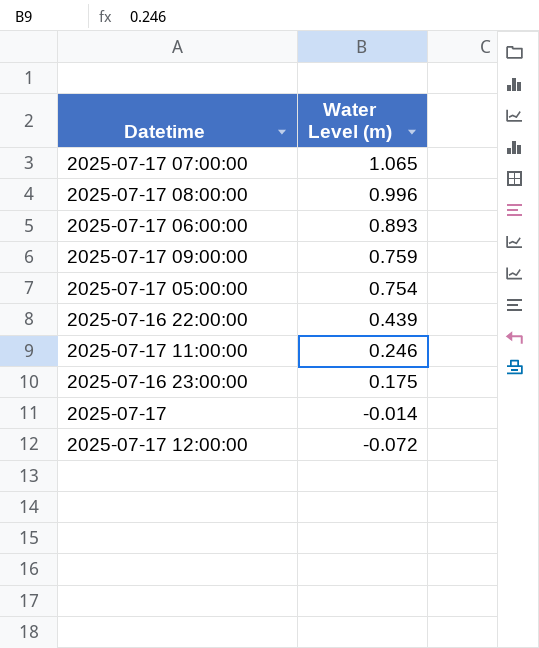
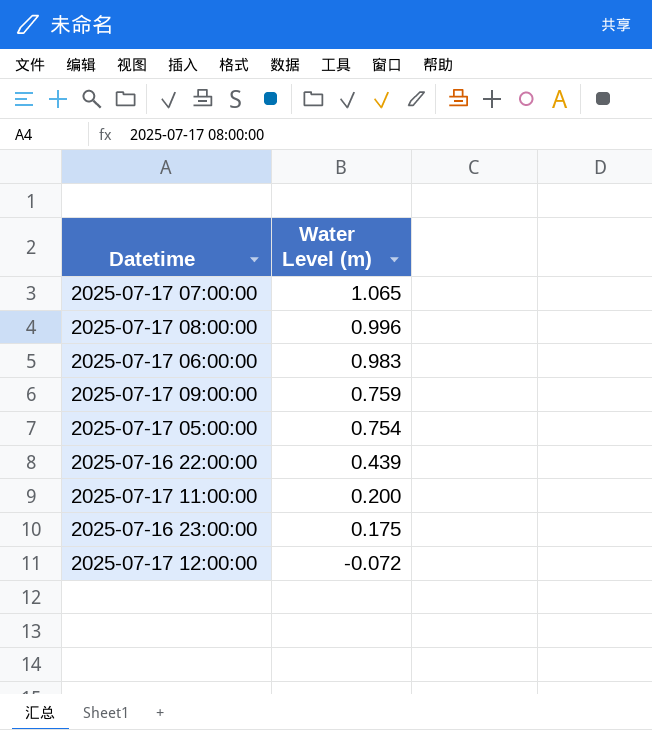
row 2025-07-17: -0.014 -> none
2025-07-17 06:00:00 | Water Level (m): 0.893 -> 0.983
2025-07-17 11:00:00 | Water Level (m): 0.246 -> 0.200

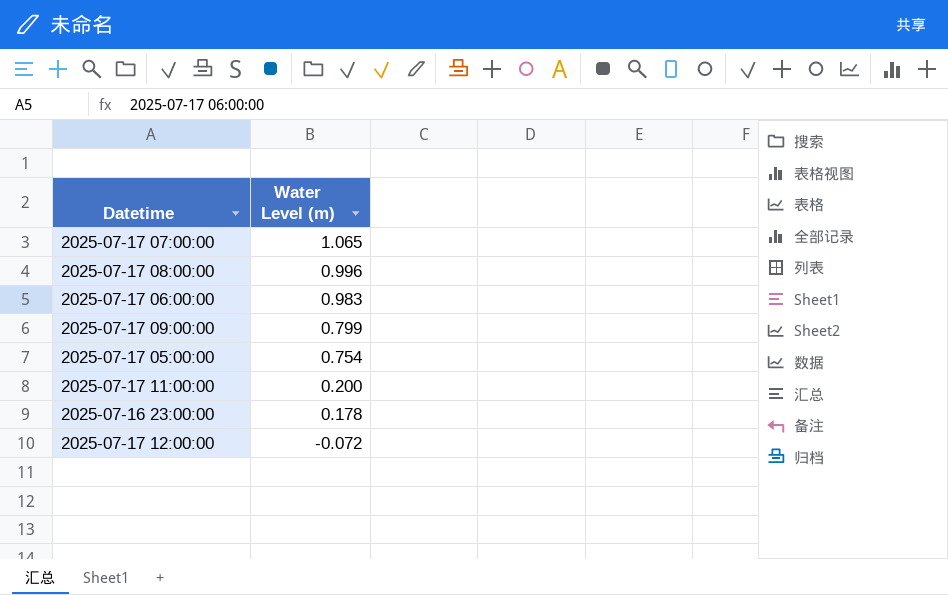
row 2025-07-16 22:00:00: 0.439 -> none
2025-07-17 09:00:00 | Water Level (m): 0.759 -> 0.799
2025-07-16 23:00:00 | Water Level (m): 0.175 -> 0.178

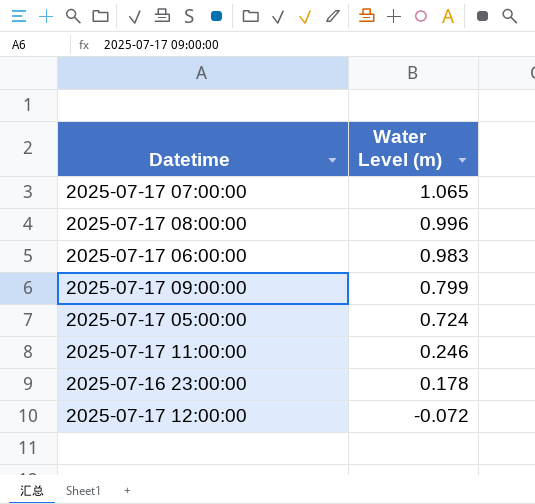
2025-07-17 05:00:00 | Water Level (m): 0.754 -> 0.724
2025-07-17 11:00:00 | Water Level (m): 0.200 -> 0.246

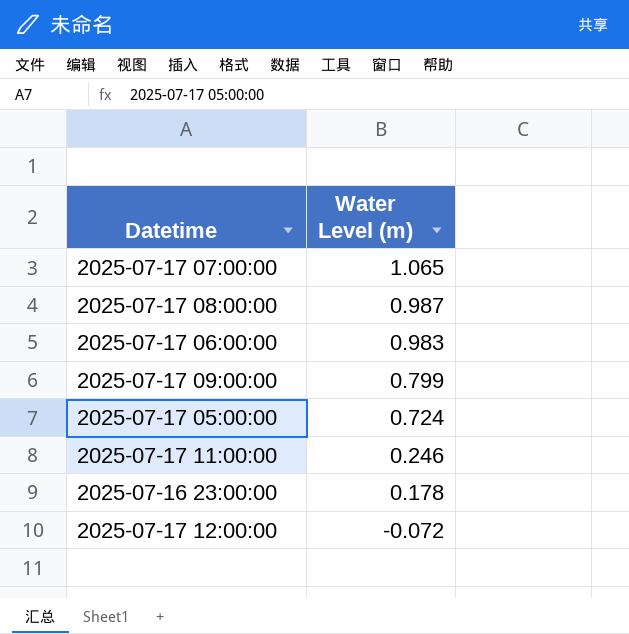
2025-07-17 08:00:00 | Water Level (m): 0.996 -> 0.987

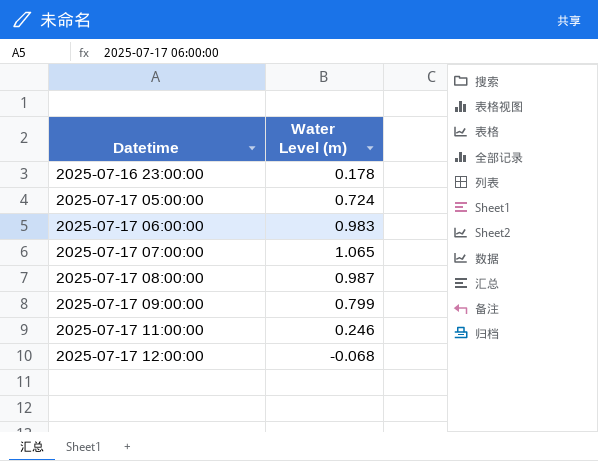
row order: Water Level (m) descending -> Datetime ascending
2025-07-17 12:00:00 | Water Level (m): -0.072 -> -0.068

